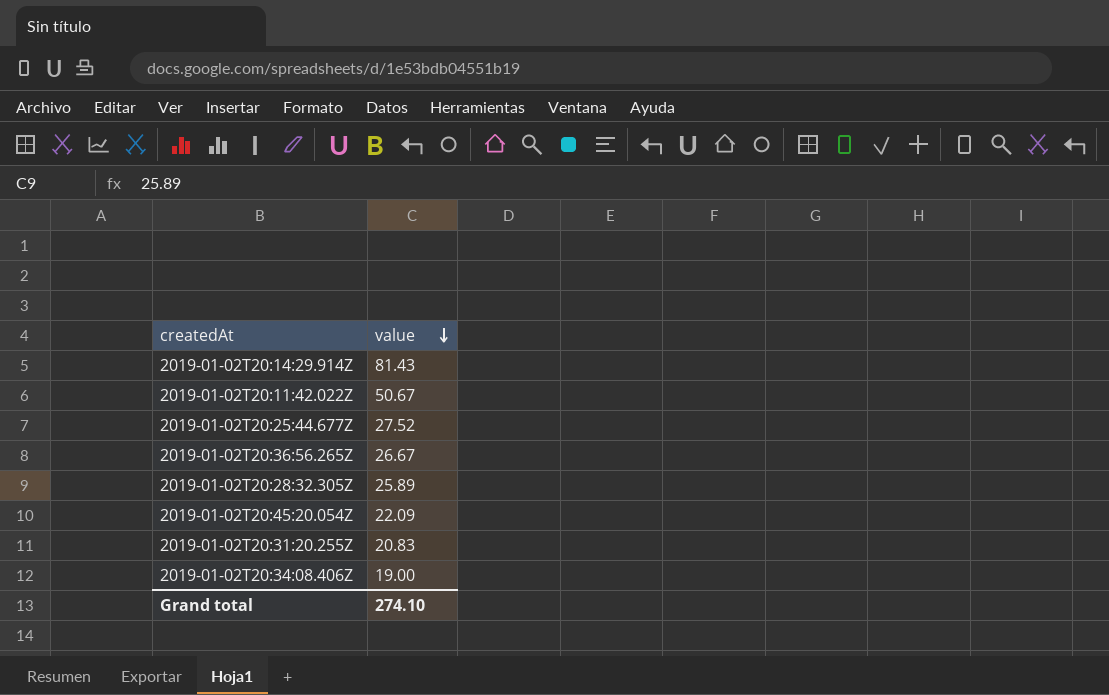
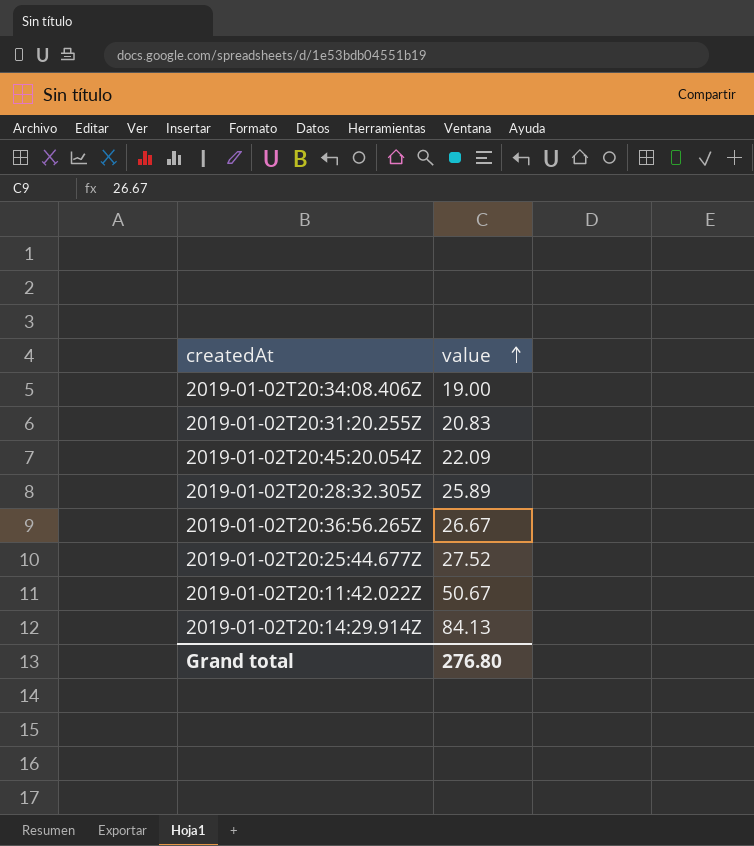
row order: value descending -> value ascending
2019-01-02T20:14:29.914Z | value: 81.43 -> 84.13
Grand total | value: 274.10 -> 276.80

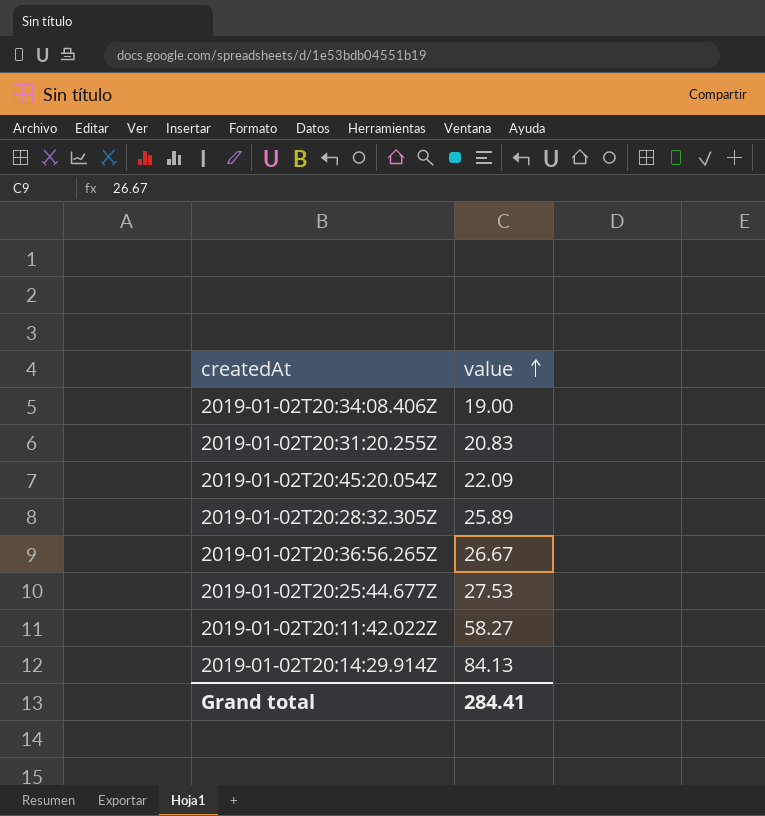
2019-01-02T20:25:44.677Z | value: 27.52 -> 27.53
2019-01-02T20:11:42.022Z | value: 50.67 -> 58.27
Grand total | value: 276.80 -> 284.41

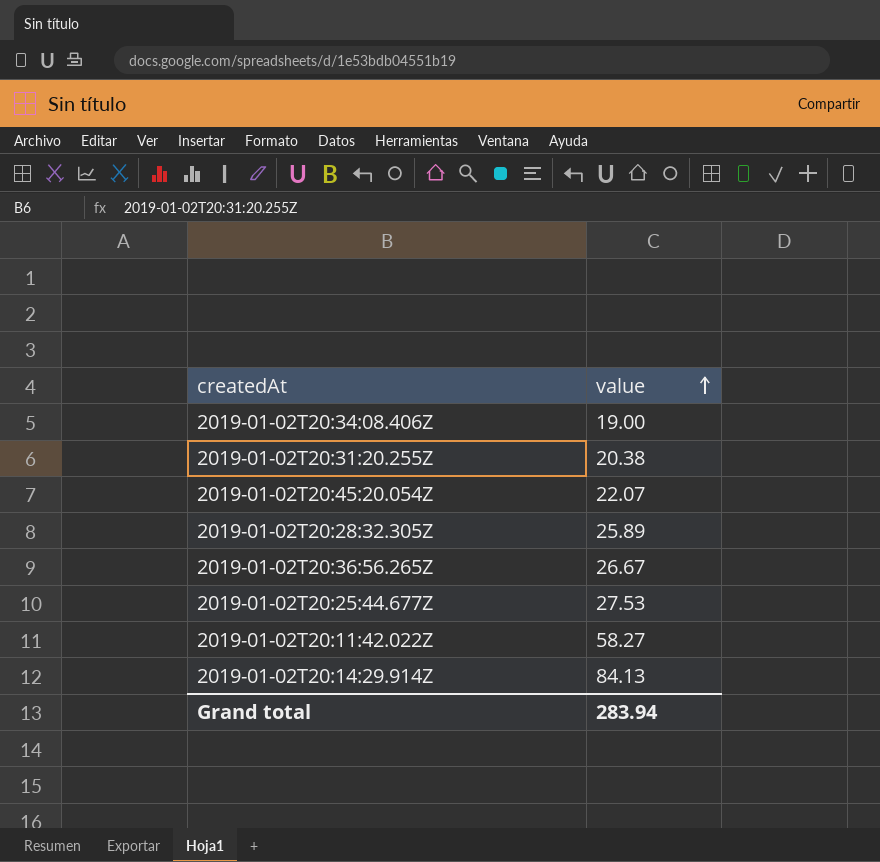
2019-01-02T20:31:20.255Z | value: 20.83 -> 20.38
2019-01-02T20:45:20.054Z | value: 22.09 -> 22.07
Grand total | value: 284.41 -> 283.94

